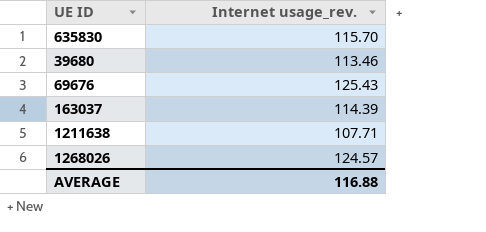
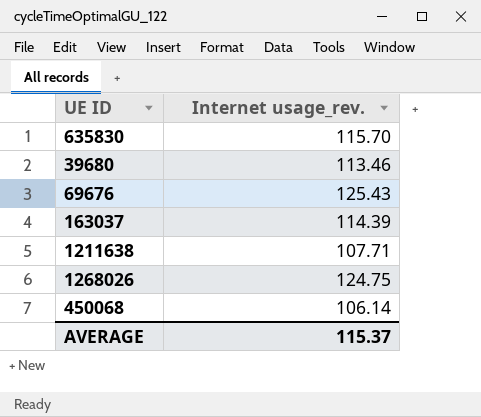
1268026 | Internet usage_rev.: 124.57 -> 124.75
row 450068: none -> 106.14
AVERAGE | Internet usage_rev.: 116.88 -> 115.37

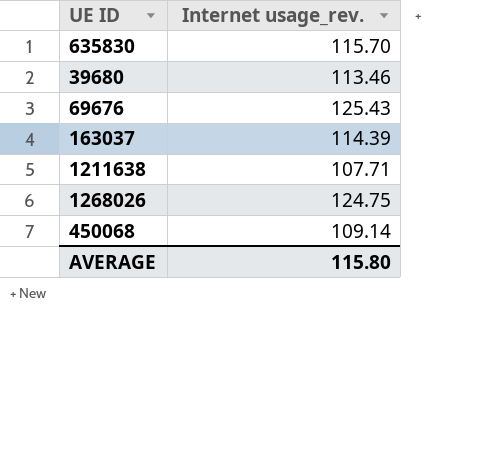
450068 | Internet usage_rev.: 106.14 -> 109.14
AVERAGE | Internet usage_rev.: 115.37 -> 115.80

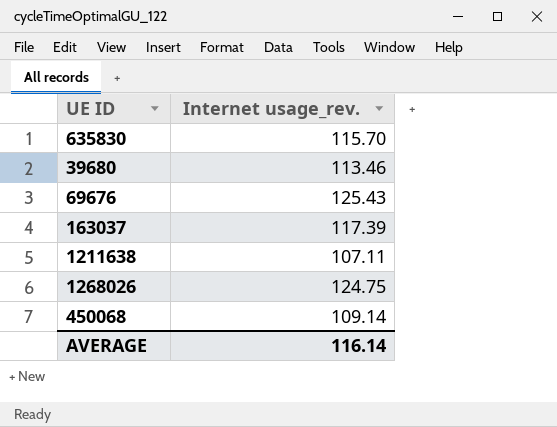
163037 | Internet usage_rev.: 114.39 -> 117.39
1211638 | Internet usage_rev.: 107.71 -> 107.11
AVERAGE | Internet usage_rev.: 115.80 -> 116.14

